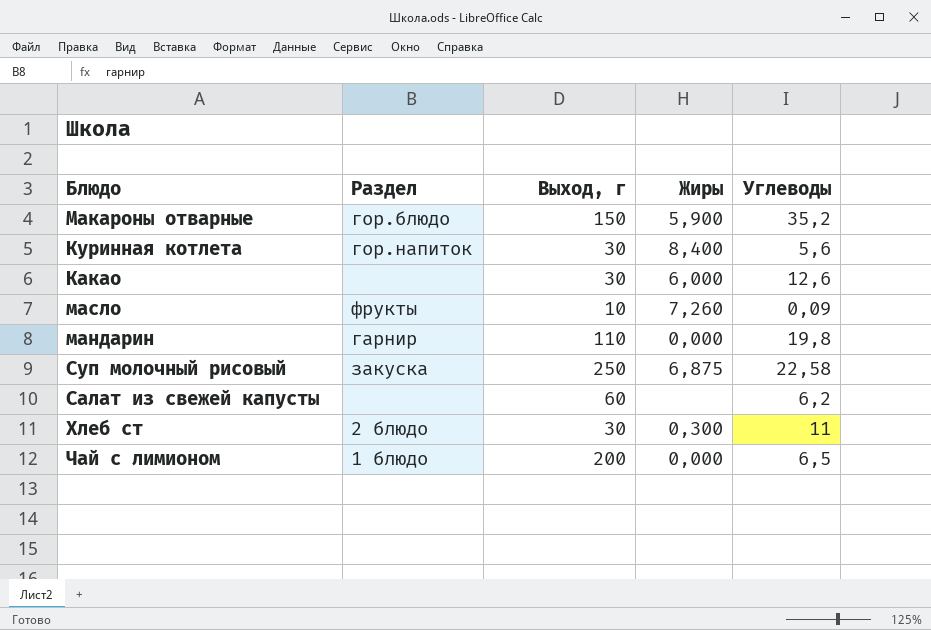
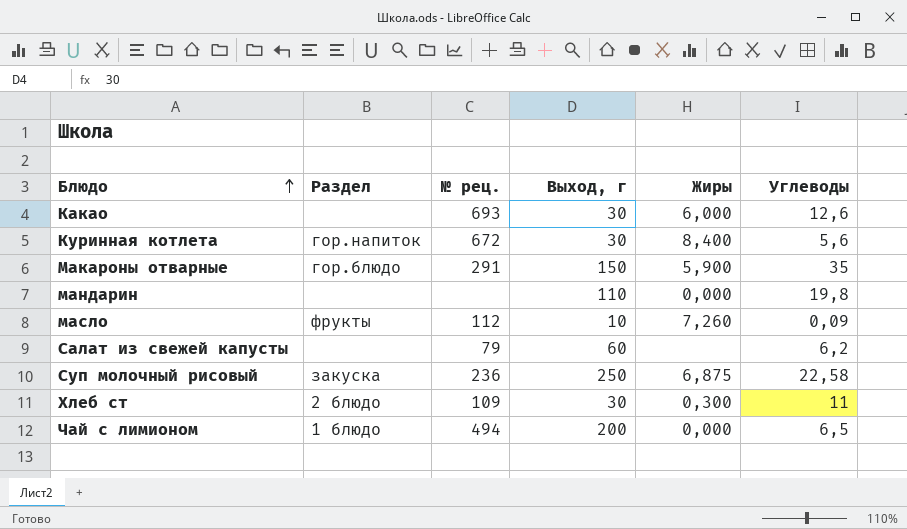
row order: none -> Блюдо ascending
column № рец. | position: none -> 3
Макароны отварные | Углеводы: 35,2 -> 35
мандарин | Раздел: гарнир -> none

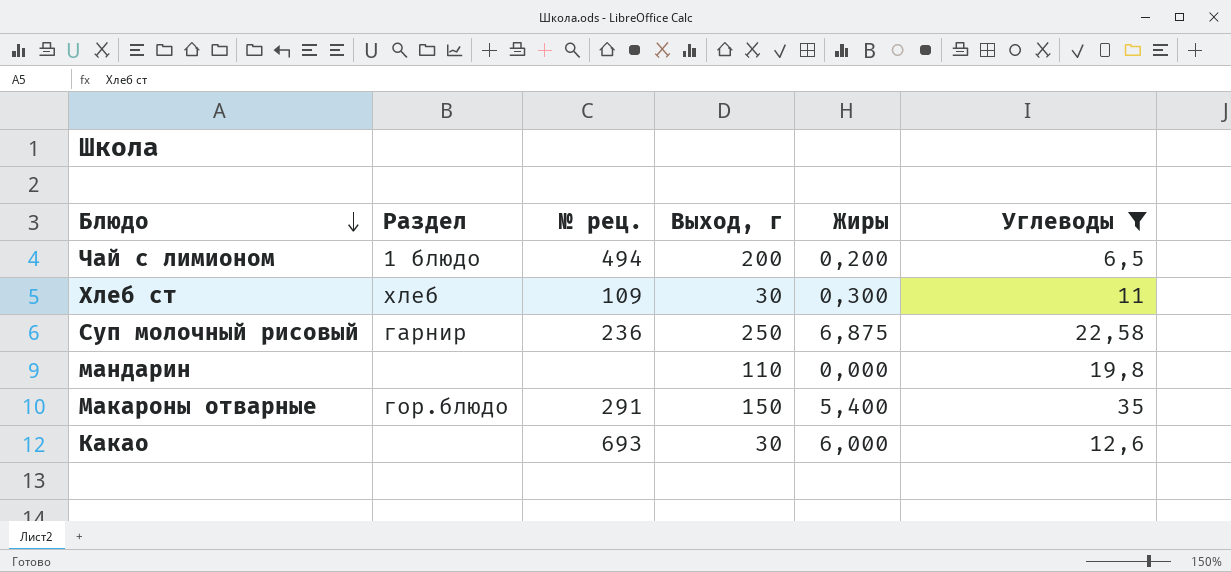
filter: none -> Углеводы >= 6,5
row order: Блюдо ascending -> Блюдо descending
Чай с лимионом | Жиры: 0,000 -> 0,200
Хлеб ст | Раздел: 2 блюдо -> хлеб
Суп молочный рисовый | Раздел: закуска -> гарнир
Макароны отварные | Жиры: 5,900 -> 5,400

